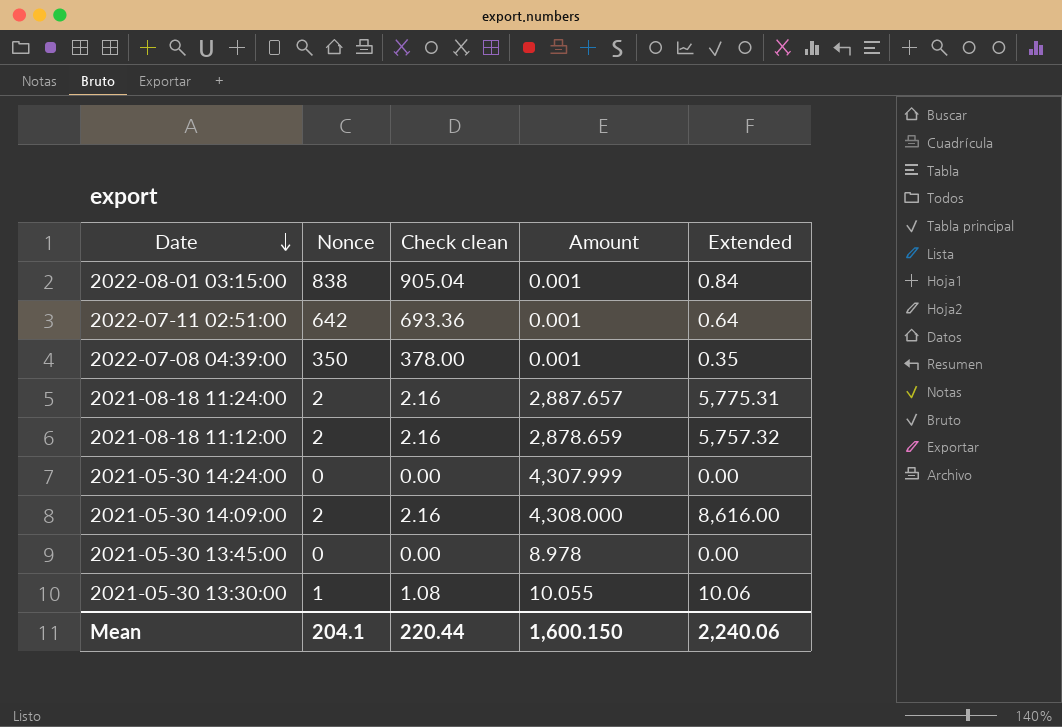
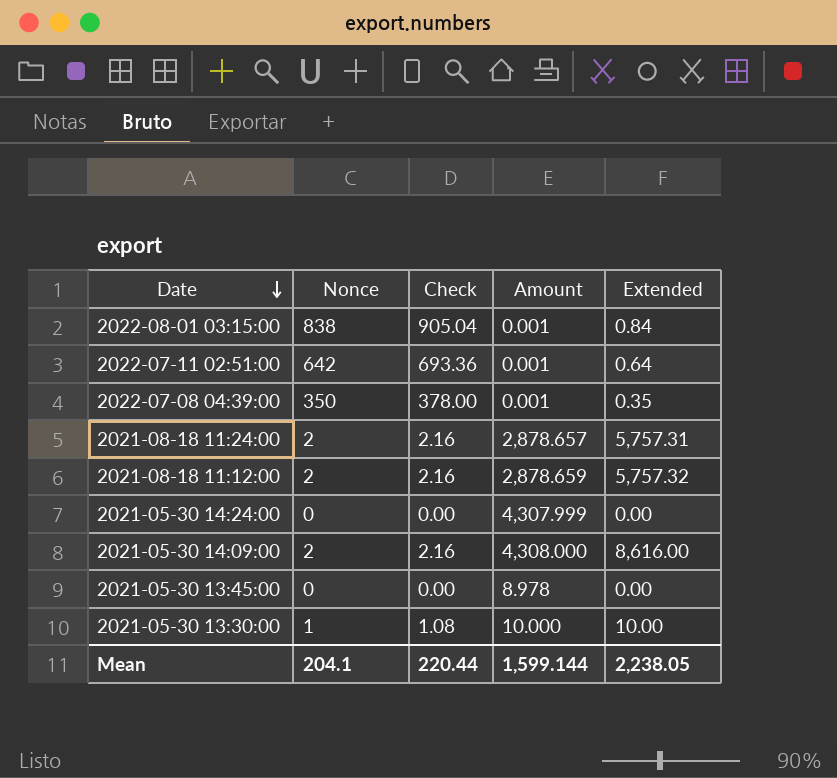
column name: Check clean -> Check
2021-08-18 11:24:00 | Amount: 2,887.657 -> 2,878.657
2021-08-18 11:24:00 | Extended: 5,775.31 -> 5,757.31
2021-05-30 13:30:00 | Amount: 10.055 -> 10.000
2021-05-30 13:30:00 | Extended: 10.06 -> 10.00
Mean | Amount: 1,600.150 -> 1,599.144
Mean | Extended: 2,240.06 -> 2,238.05

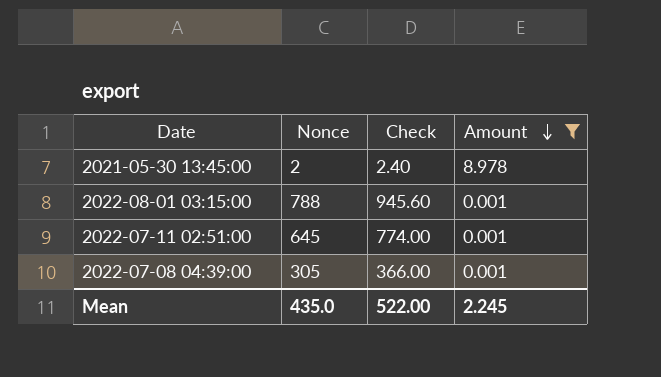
filter: none -> Amount <= 8.978
row order: Date descending -> Amount descending
column Extended | formula: [Nonce] * [Amount] -> none
column Check | formula: [Nonce] * 1.08 -> [Nonce] * 1.2
2021-05-30 13:45:00 | Nonce: 0 -> 2
2022-08-01 03:15:00 | Nonce: 838 -> 788
2022-07-11 02:51:00 | Nonce: 642 -> 645
2022-07-08 04:39:00 | Nonce: 350 -> 305
Mean | Nonce: 204.1 -> 435.0
Mean | Check: 220.44 -> 522.00
Mean | Amount: 1,599.144 -> 2.245

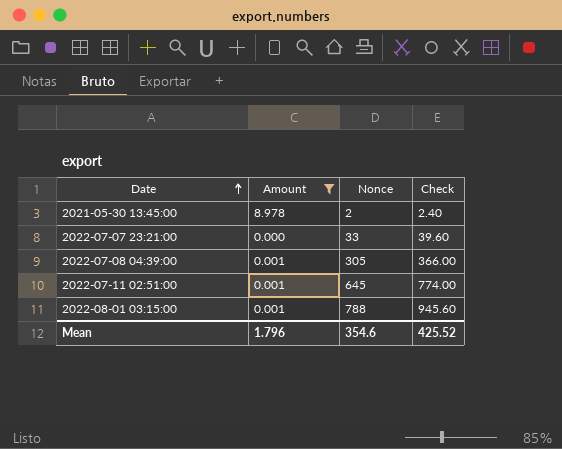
row order: Amount descending -> Date ascending
column Amount | position: 4 -> 2
row 2022-07-07 23:21:00: none -> 0.000 | 33 | 39.60
Mean | Amount: 2.245 -> 1.796
Mean | Nonce: 435.0 -> 354.6
Mean | Check: 522.00 -> 425.52

